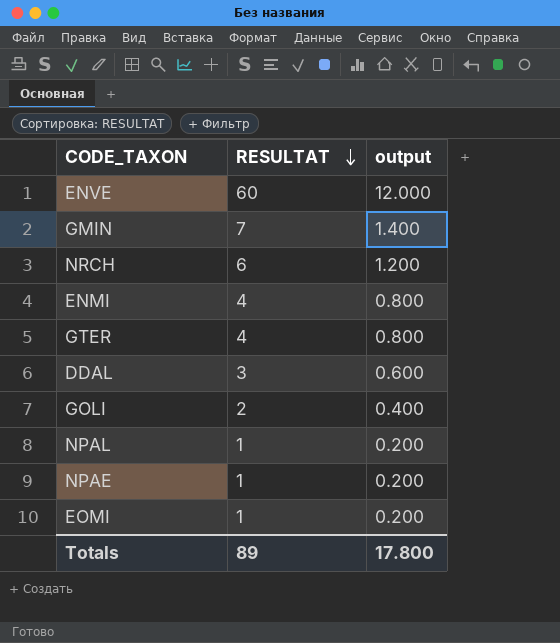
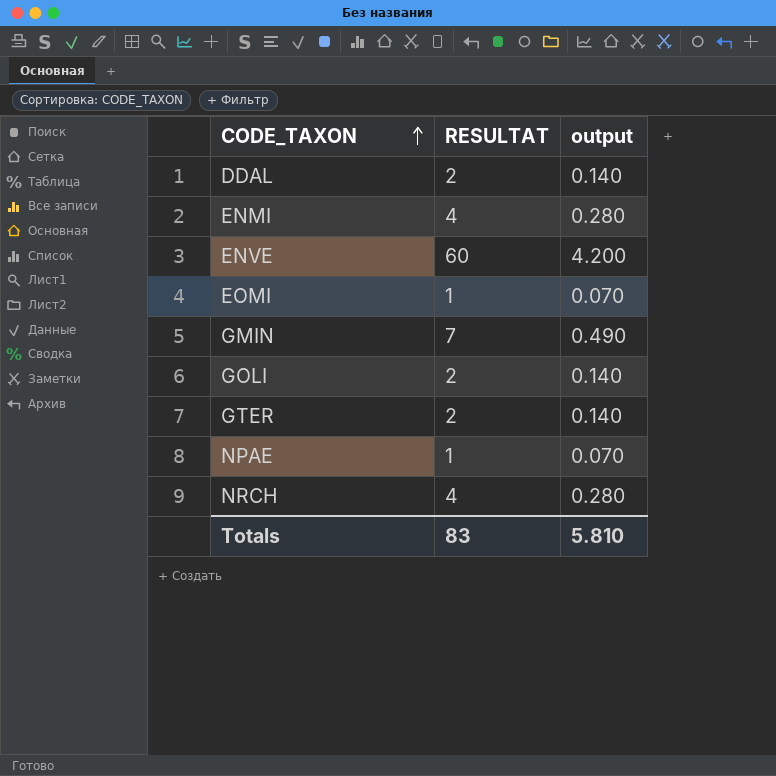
row order: RESULTAT descending -> CODE_TAXON ascending
column output | formula: [RESULTAT] * 0.2 -> [RESULTAT] * 0.07
row NPAL: 1 | 0.200 -> none
DDAL | RESULTAT: 3 -> 2
GTER | RESULTAT: 4 -> 2
NRCH | RESULTAT: 6 -> 4
Totals | RESULTAT: 89 -> 83
Totals | output: 17.800 -> 5.810

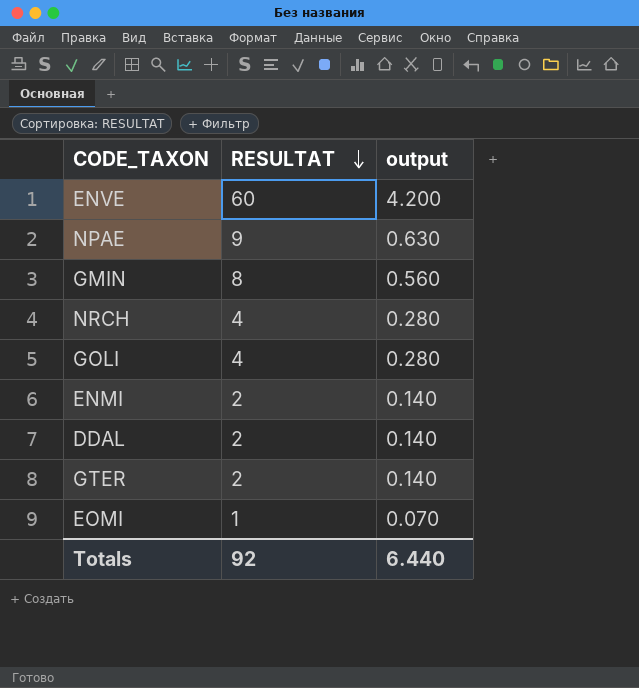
row order: CODE_TAXON ascending -> RESULTAT descending
NPAE | RESULTAT: 1 -> 9
NPAE | output: 0.070 -> 0.630
GMIN | RESULTAT: 7 -> 8
GMIN | output: 0.490 -> 0.560
GOLI | RESULTAT: 2 -> 4
GOLI | output: 0.140 -> 0.280
ENMI | RESULTAT: 4 -> 2
ENMI | output: 0.280 -> 0.140
Totals | RESULTAT: 83 -> 92
Totals | output: 5.810 -> 6.440

